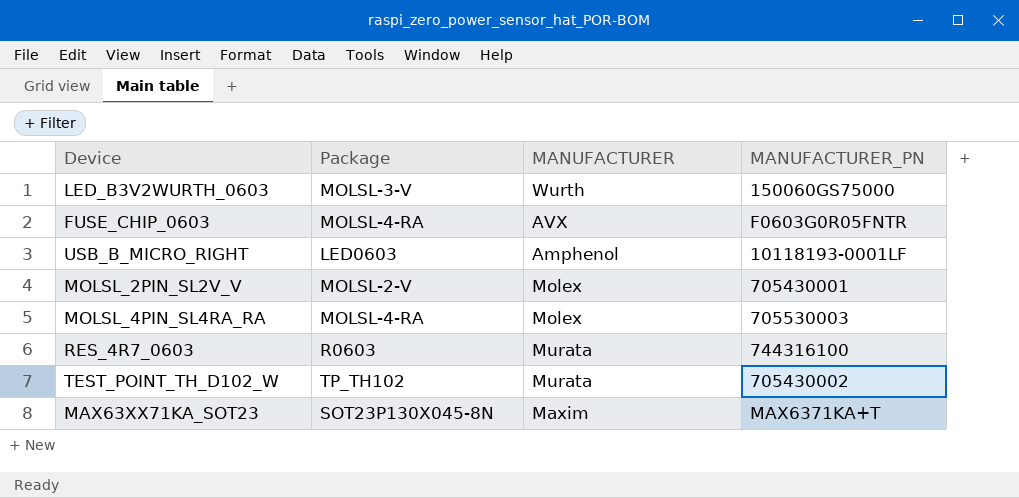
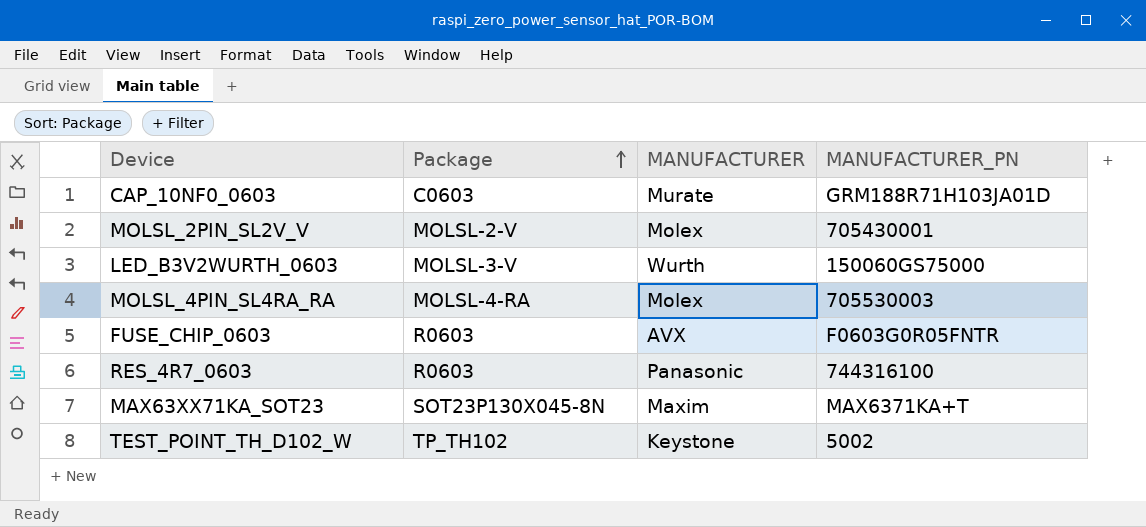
row order: none -> Package ascending
row USB_B_MICRO_RIGHT: LED0603 | Amphenol | 10118193-0001LF -> none
row CAP_10NF0_0603: none -> C0603 | Murate | GRM188R71H103JA01D
FUSE_CHIP_0603 | Package: MOLSL-4-RA -> R0603
RES_4R7_0603 | MANUFACTURER: Murata -> Panasonic
TEST_POINT_TH_D102_W | MANUFACTURER: Murata -> Keystone
TEST_POINT_TH_D102_W | MANUFACTURER_PN: 705430002 -> 5002

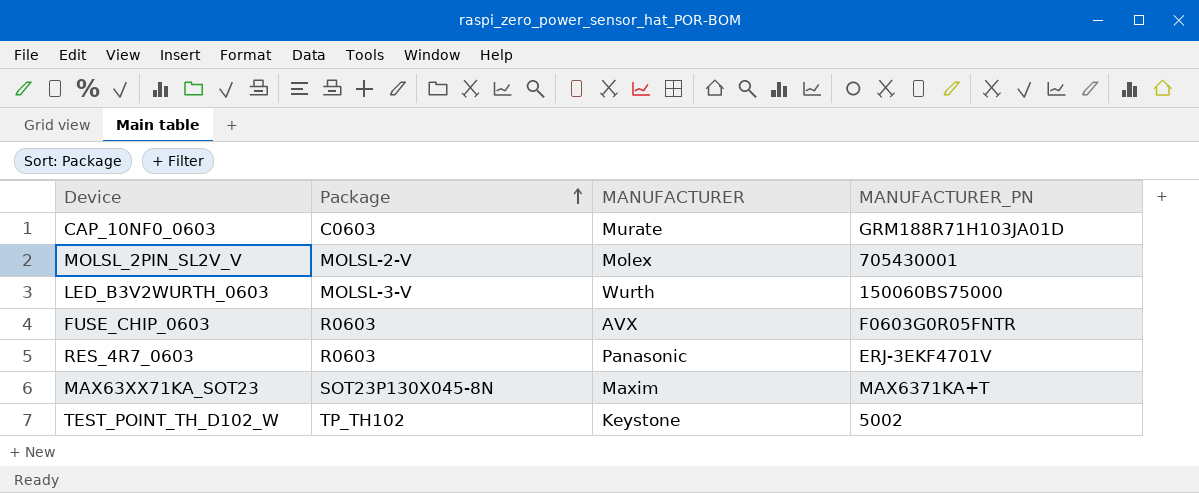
row MOLSL_4PIN_SL4RA_RA: MOLSL-4-RA | Molex | 705530003 -> none
LED_B3V2WURTH_0603 | MANUFACTURER_PN: 150060GS75000 -> 150060BS75000
RES_4R7_0603 | MANUFACTURER_PN: 744316100 -> ERJ-3EKF4701V

